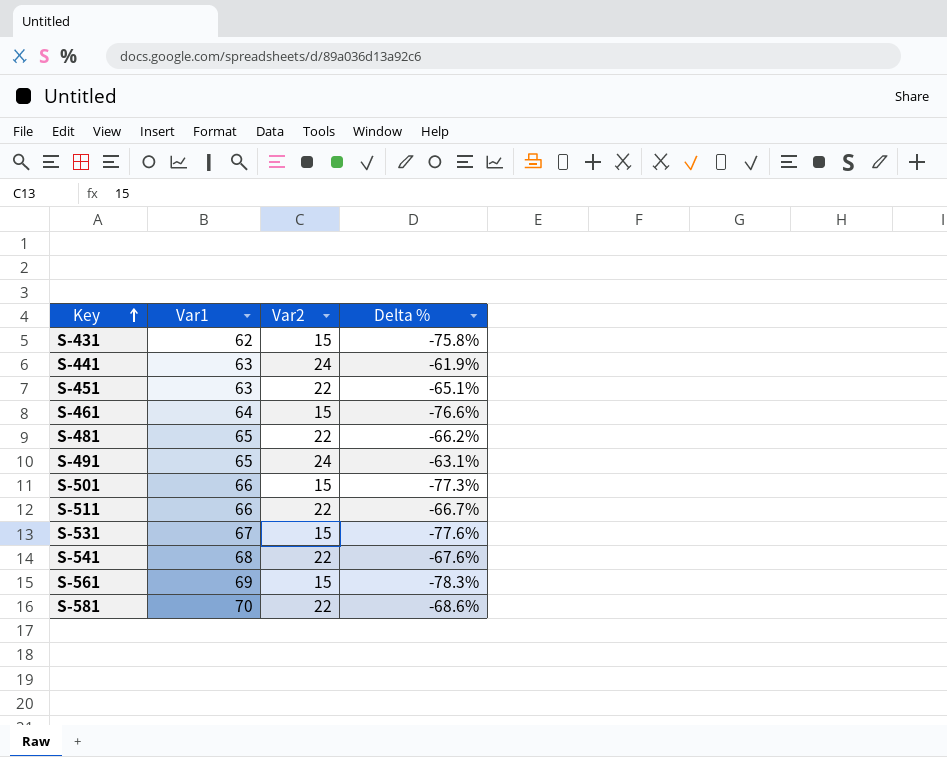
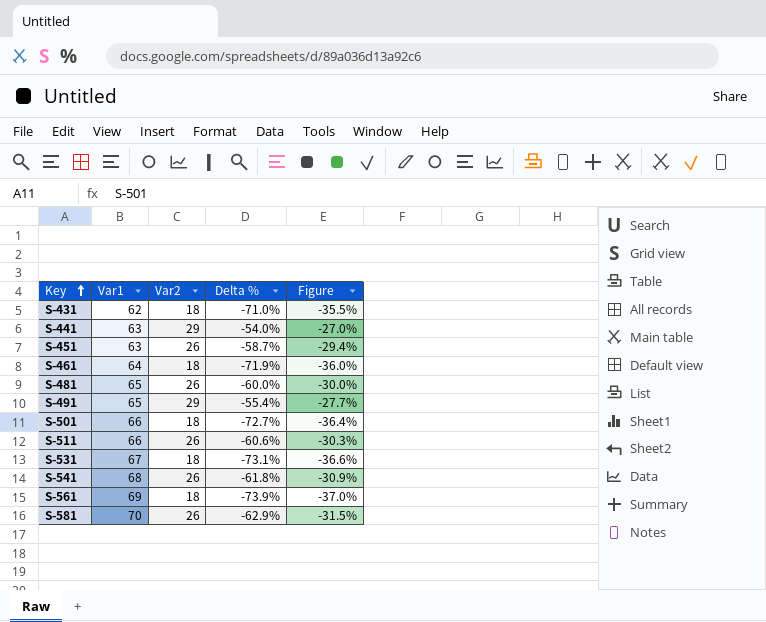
column Figure | formula: none -> [Delta %] * 0.5
S-431 | Var2: 15 -> 18
S-431 | Delta %: -75.8% -> -71.0%
S-441 | Var2: 24 -> 29
S-441 | Delta %: -61.9% -> -54.0%
S-451 | Var2: 22 -> 26
S-451 | Delta %: -65.1% -> -58.7%
S-461 | Var2: 15 -> 18
S-461 | Delta %: -76.6% -> -71.9%
S-481 | Var2: 22 -> 26
S-481 | Delta %: -66.2% -> -60.0%
S-491 | Var2: 24 -> 29
S-491 | Delta %: -63.1% -> -55.4%
S-501 | Var2: 15 -> 18
S-501 | Delta %: -77.3% -> -72.7%
S-511 | Var2: 22 -> 26
S-511 | Delta %: -66.7% -> -60.6%
S-531 | Var2: 15 -> 18
S-531 | Delta %: -77.6% -> -73.1%
S-541 | Var2: 22 -> 26
S-541 | Delta %: -67.6% -> -61.8%
S-561 | Var2: 15 -> 18
S-561 | Delta %: -78.3% -> -73.9%
S-581 | Var2: 22 -> 26
S-581 | Delta %: -68.6% -> -62.9%

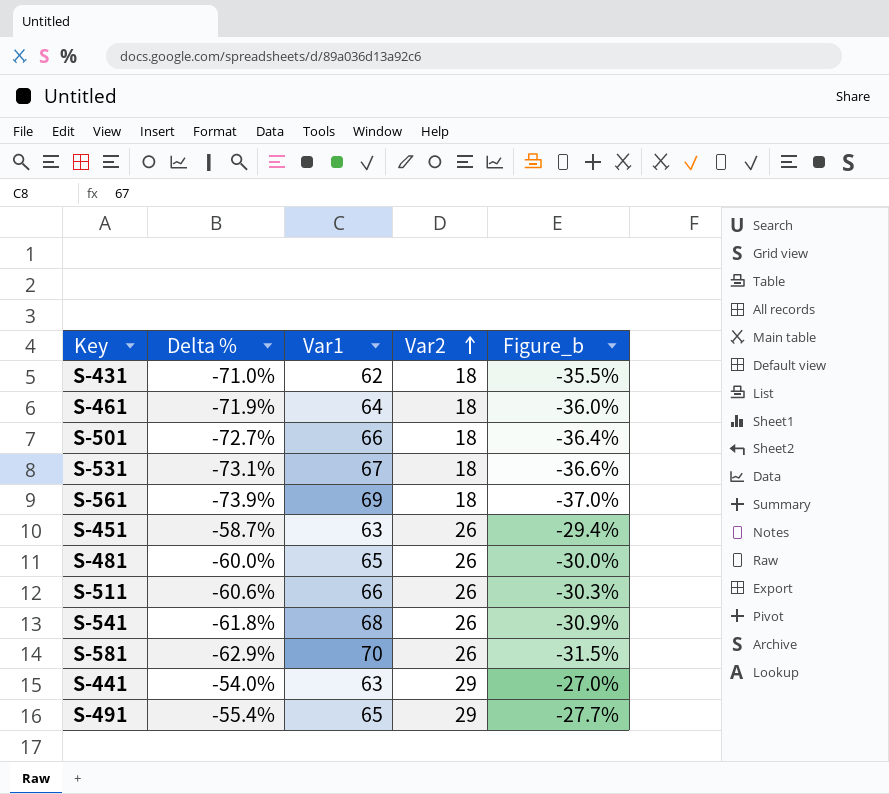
row order: Key ascending -> Var2 ascending
column Delta % | position: 4 -> 2
column name: Figure -> Figure_b

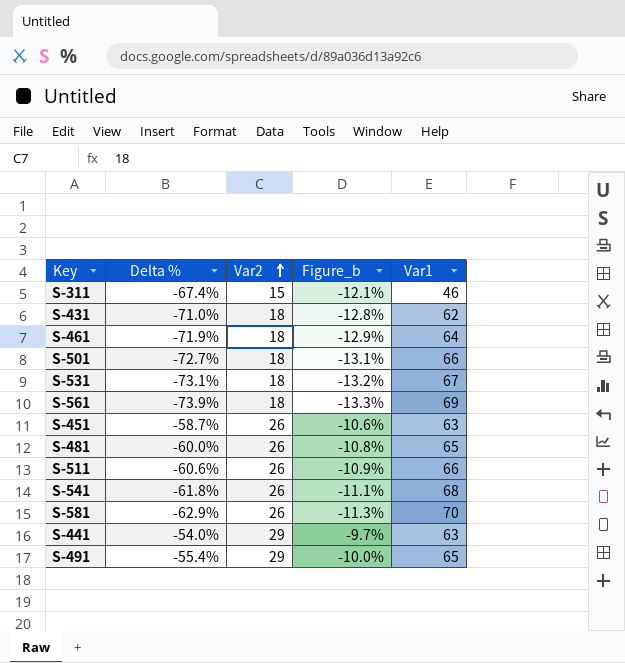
column Figure_b | formula: [Delta %] * 0.5 -> [Delta %] * 0.18
column Var1 | position: 3 -> 5
row S-311: none -> -67.4% | 15 | -12.1% | 46

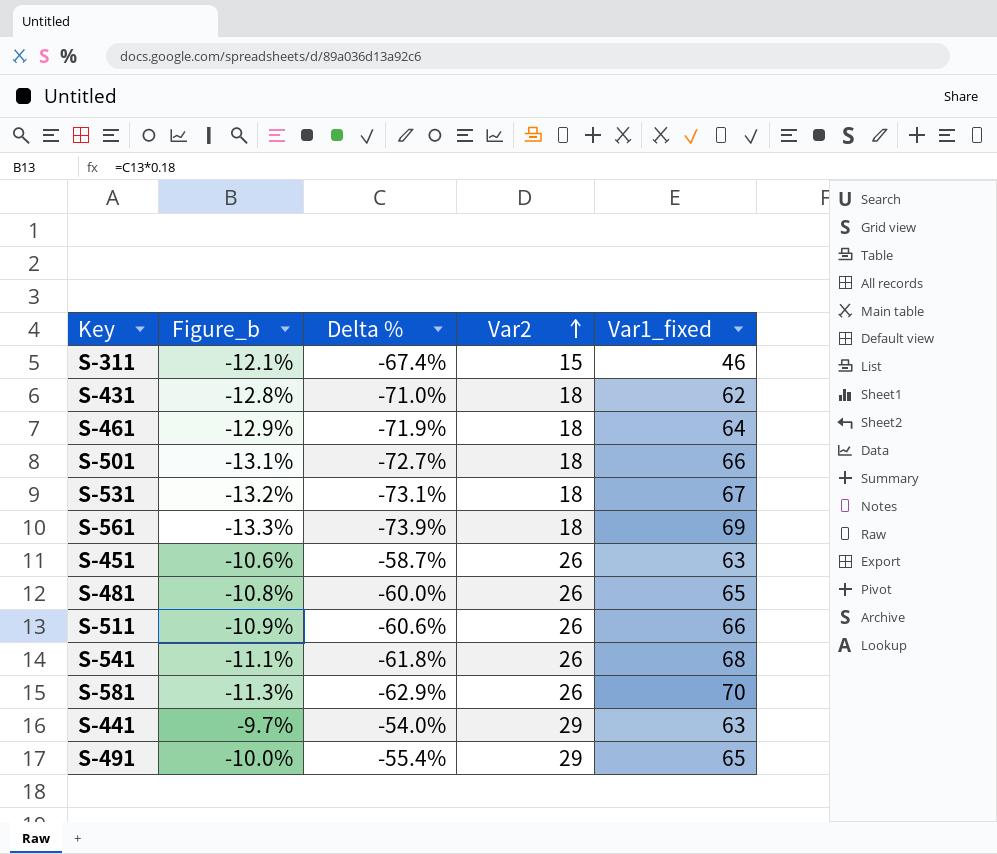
column Figure_b | position: 4 -> 2
column name: Var1 -> Var1_fixed

